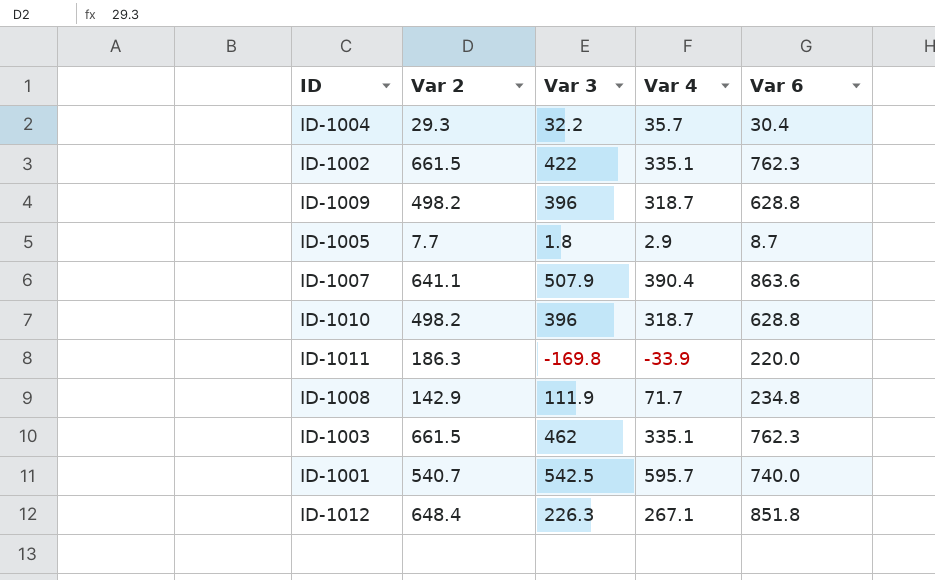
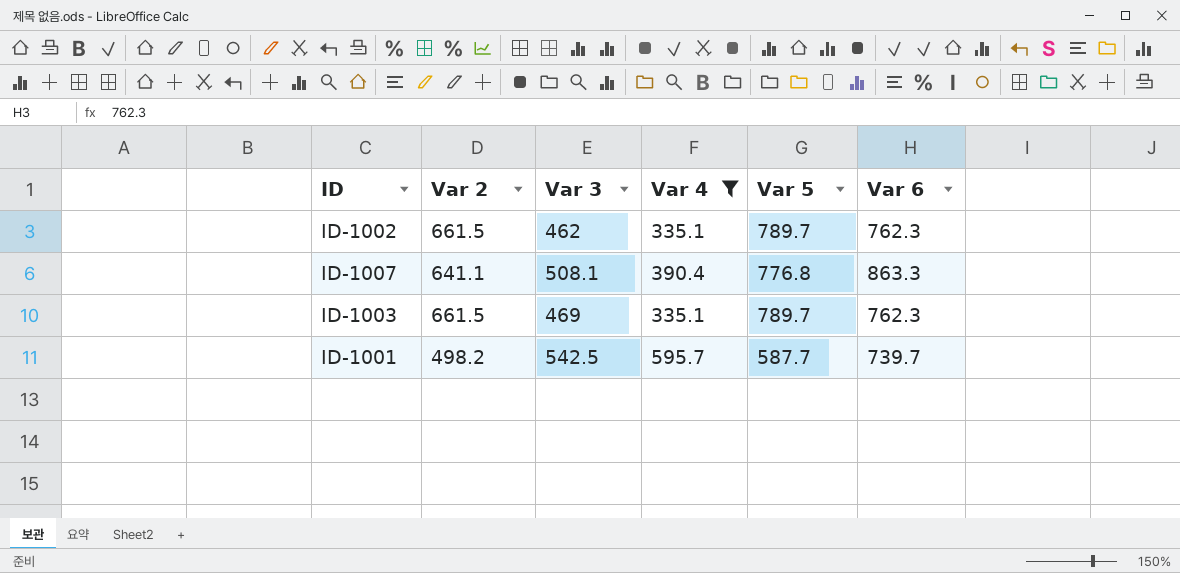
filter: none -> Var 4 >= 335.1
column Var 5 | position: none -> 5
ID-1002 | Var 3: 422 -> 462
ID-1007 | Var 3: 507.9 -> 508.1
ID-1007 | Var 6: 863.6 -> 863.3
ID-1003 | Var 3: 462 -> 469
ID-1001 | Var 2: 540.7 -> 498.2
ID-1001 | Var 6: 740.0 -> 739.7

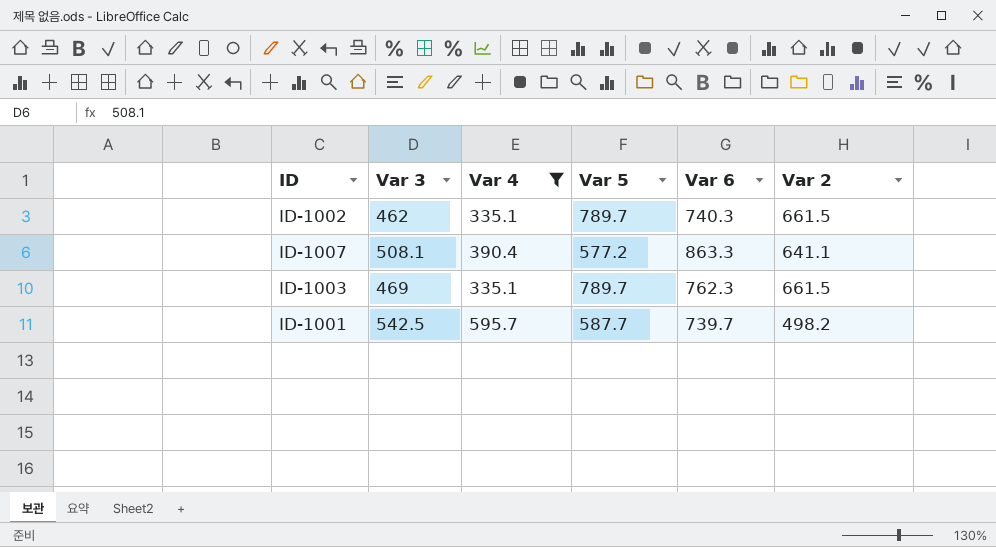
column Var 2 | position: 2 -> 6
ID-1002 | Var 6: 762.3 -> 740.3
ID-1007 | Var 5: 776.8 -> 577.2

